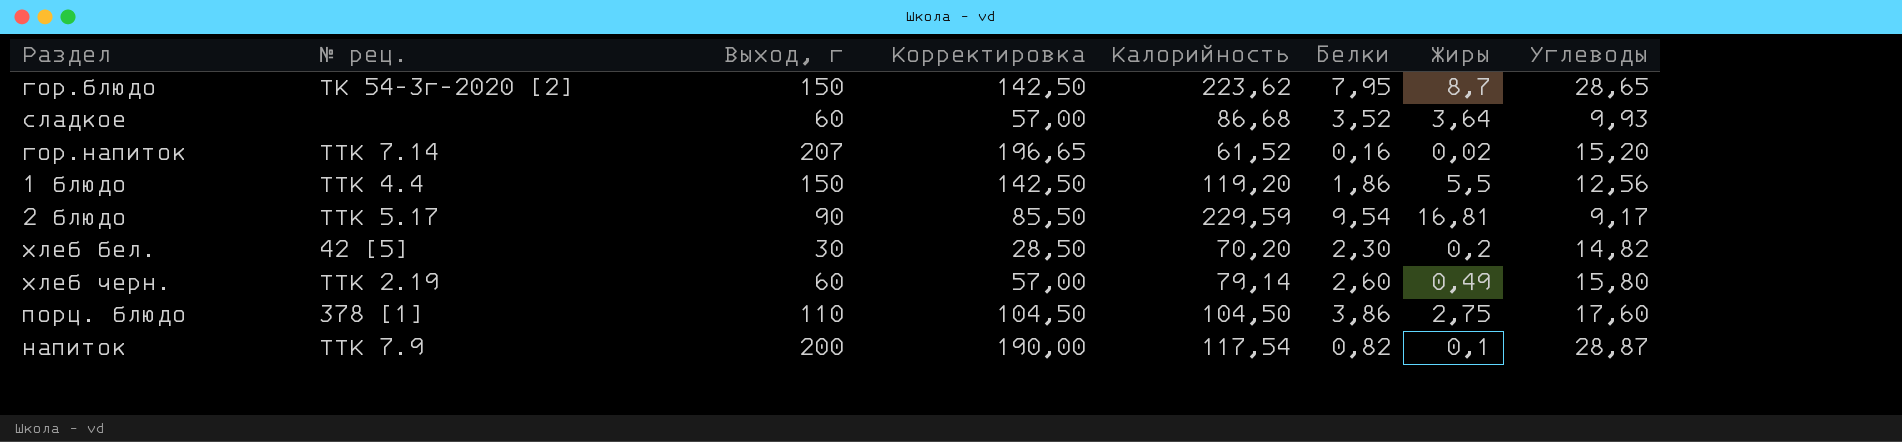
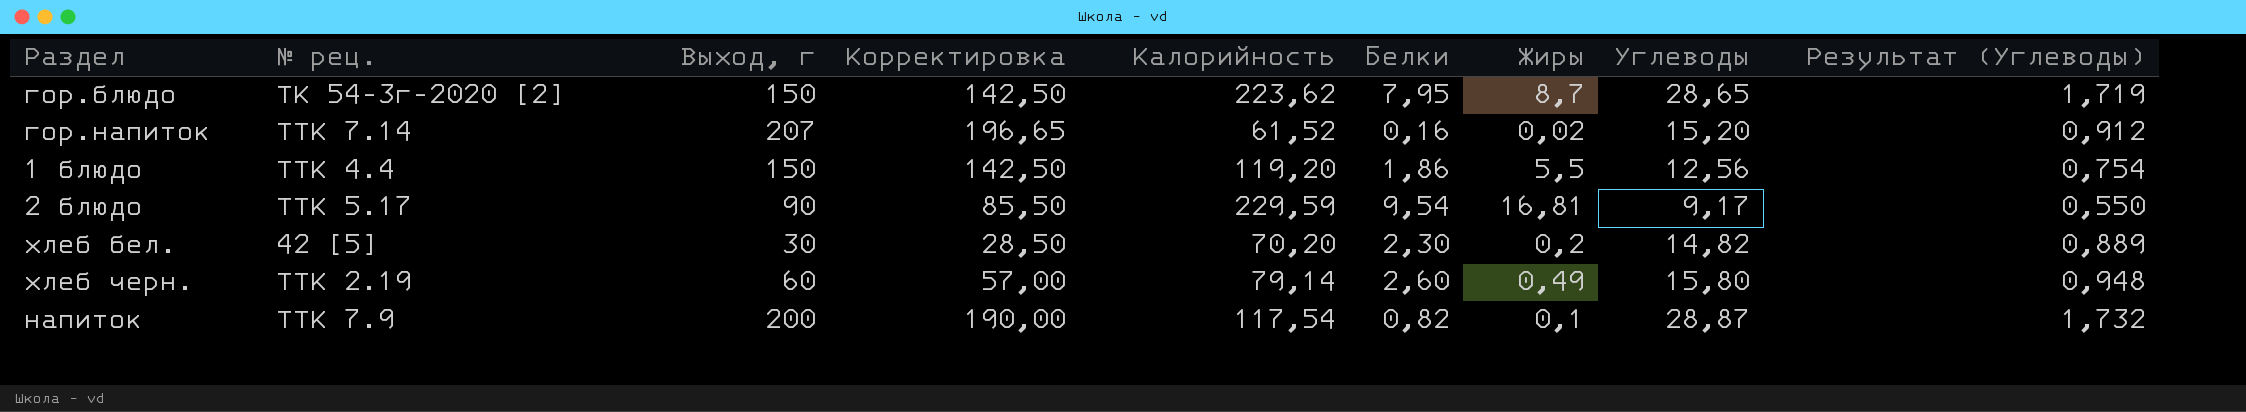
column Результат (Углеводы) | formula: none -> [Углеводы] * 0,06
row сладкое: none | 60 | 57,00 | 86,68 | 3,52 | 3,64 | 9,93 -> none
row порц. блюдо: 378 [1] | 110 | 104,50 | 104,50 | 3,86 | 2,75 | 17,60 -> none

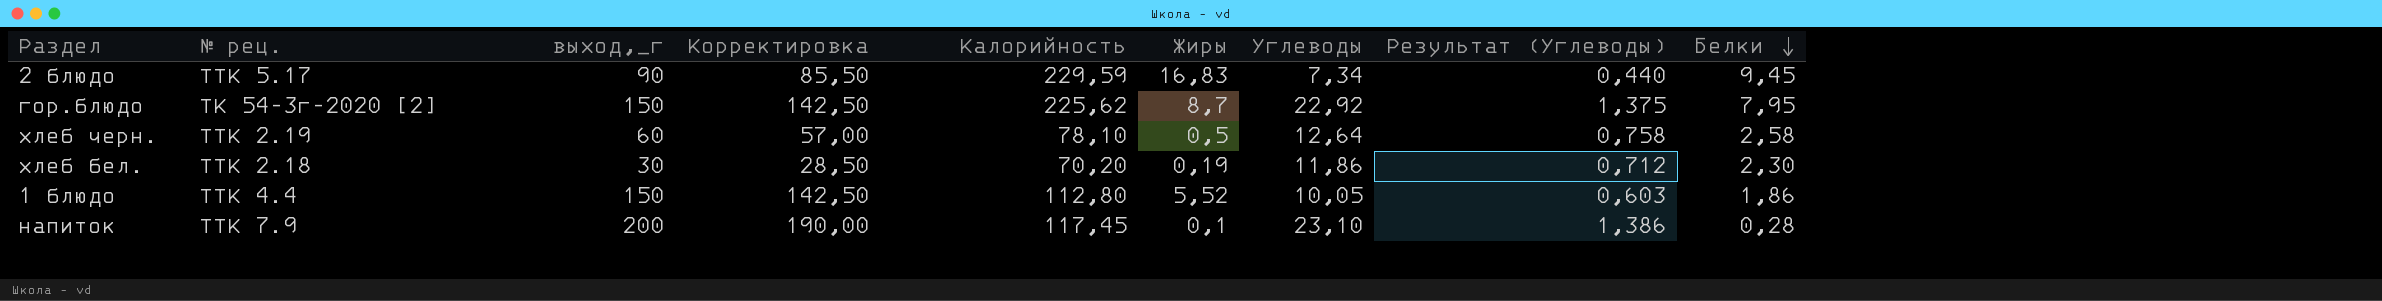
row order: none -> Белки descending
column name: Выход, г -> выход,_г
column Белки | position: 6 -> 9
row гор.напиток: ТТК 7.14 | 207 | 196,65 | 61,52 | 0,16 | 0,02 | 15,20 | 0,912 -> none
2 блюдо | Жиры: 16,81 -> 16,83
2 блюдо | Углеводы: 9,17 -> 7,34
2 блюдо | Результат (Углеводы): 0,550 -> 0,440
2 блюдо | Белки: 9,54 -> 9,45
гор.блюдо | Калорийность: 223,62 -> 225,62
гор.блюдо | Углеводы: 28,65 -> 22,92
гор.блюдо | Результат (Углеводы): 1,719 -> 1,375
хлеб черн. | Калорийность: 79,14 -> 78,10
хлеб черн. | Жиры: 0,49 -> 0,5
хлеб черн. | Углеводы: 15,80 -> 12,64
хлеб черн. | Результат (Углеводы): 0,948 -> 0,758
хлеб черн. | Белки: 2,60 -> 2,58
хлеб бел. | № рец.: 42 [5] -> ТТК 2.18
хлеб бел. | Жиры: 0,2 -> 0,19
хлеб бел. | Углеводы: 14,82 -> 11,86
хлеб бел. | Результат (Углеводы): 0,889 -> 0,712
1 блюдо | Калорийность: 119,20 -> 112,80
1 блюдо | Жиры: 5,5 -> 5,52
1 блюдо | Углеводы: 12,56 -> 10,05
1 блюдо | Результат (Углеводы): 0,754 -> 0,603
напиток | Калорийность: 117,54 -> 117,45
напиток | Углеводы: 28,87 -> 23,10
напиток | Результат (Углеводы): 1,732 -> 1,386
напиток | Белки: 0,82 -> 0,28

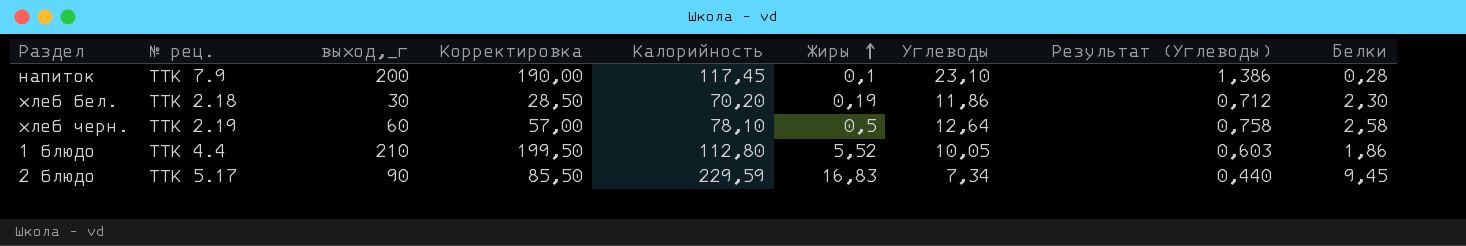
row order: Белки descending -> Жиры ascending
row гор.блюдо: ТК 54-3г-2020 [2] | 150 | 142,50 | 225,62 | 8,7 | 22,92 | 1,375 | 7,95 -> none
1 блюдо | выход,_г: 150 -> 210
1 блюдо | Корректировка: 142,50 -> 199,50

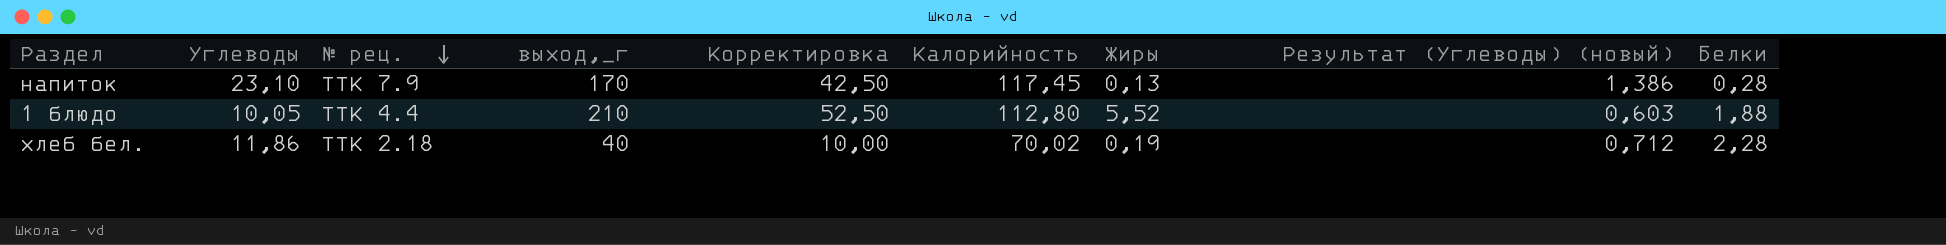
row order: Жиры ascending -> № рец. descending
column Углеводы | position: 7 -> 2
column Корректировка | formula: [выход,_г] * 0,95 -> [выход,_г] * 0,25
column name: Результат (Углеводы) -> Результат (Углеводы) (новый)
row хлеб черн.: ТТК 2.19 | 60 | 57,00 | 78,10 | 0,5 | 12,64 | 0,758 | 2,58 -> none
row 2 блюдо: ТТК 5.17 | 90 | 85,50 | 229,59 | 16,83 | 7,34 | 0,440 | 9,45 -> none
напиток | выход,_г: 200 -> 170
напиток | Жиры: 0,1 -> 0,13
1 блюдо | Белки: 1,86 -> 1,88
хлеб бел. | выход,_г: 30 -> 40
хлеб бел. | Калорийность: 70,20 -> 70,02
хлеб бел. | Белки: 2,30 -> 2,28

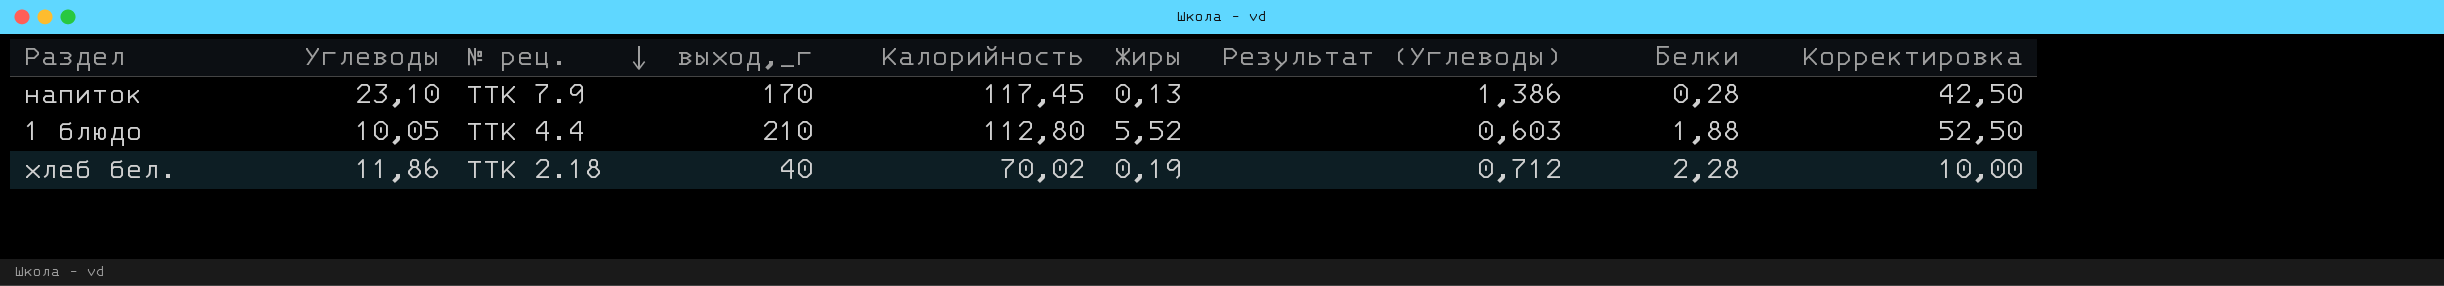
column name: Результат (Углеводы) (новый) -> Результат (Углеводы)
column Корректировка | position: 5 -> 9

